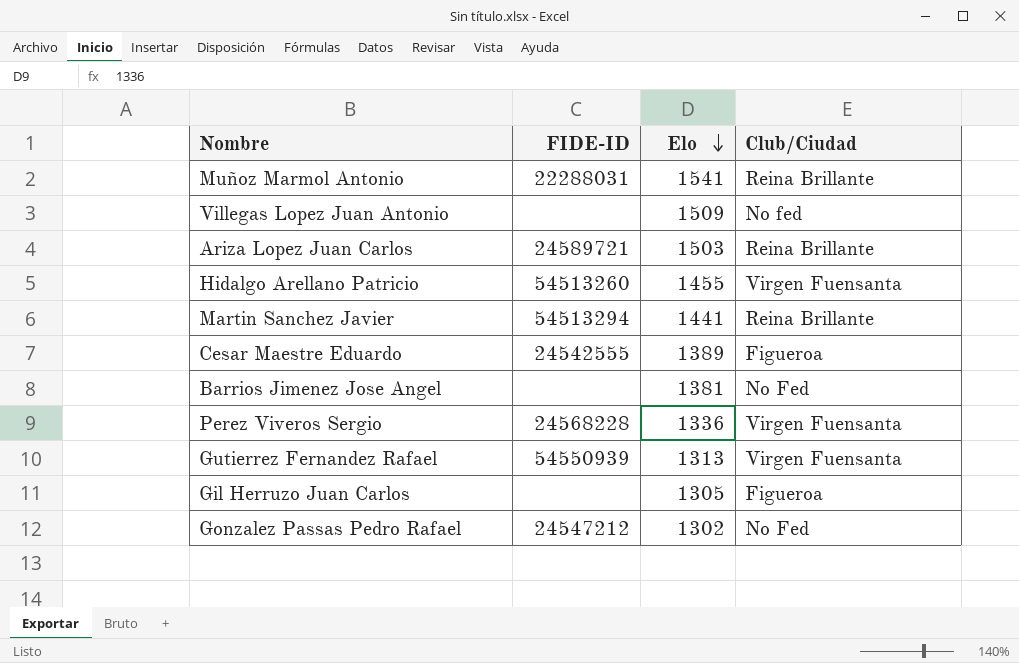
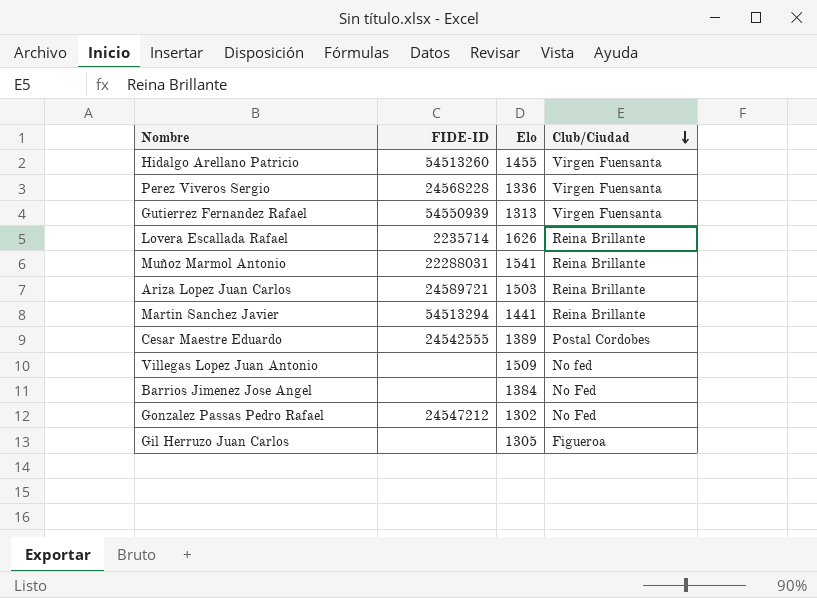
row order: Elo descending -> Club/Ciudad descending
row Lovera Escallada Rafael: none -> 2235714 | 1626 | Reina Brillante
Cesar Maestre Eduardo | Club/Ciudad: Figueroa -> Postal Cordobes
Barrios Jimenez Jose Angel | Elo: 1381 -> 1384

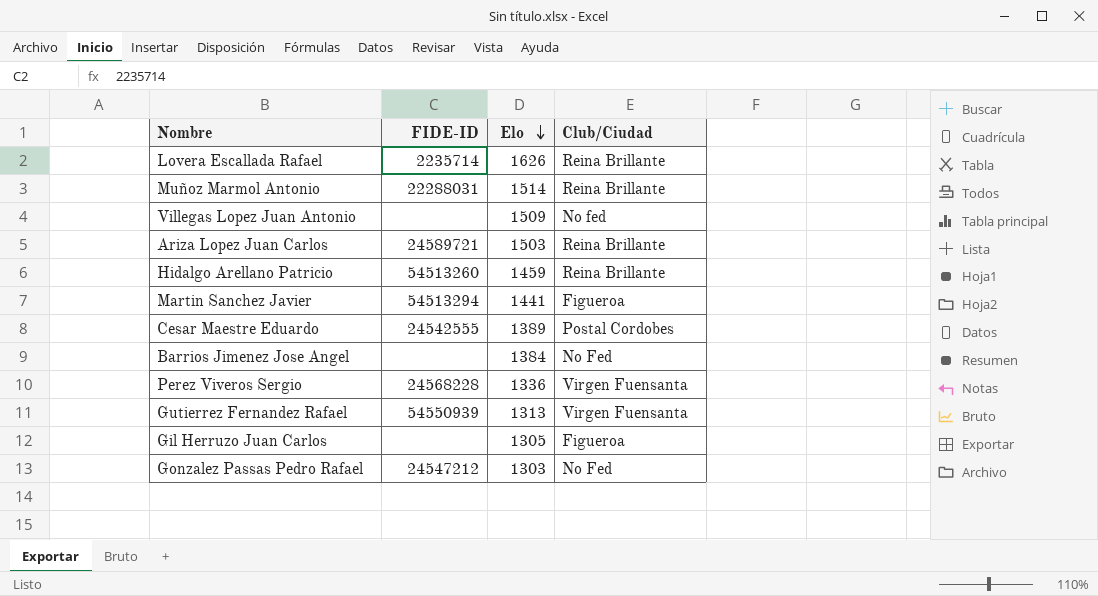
row order: Club/Ciudad descending -> Elo descending
Muñoz Marmol Antonio | Elo: 1541 -> 1514
Hidalgo Arellano Patricio | Elo: 1455 -> 1459
Hidalgo Arellano Patricio | Club/Ciudad: Virgen Fuensanta -> Reina Brillante
Martin Sanchez Javier | Club/Ciudad: Reina Brillante -> Figueroa
Gonzalez Passas Pedro Rafael | Elo: 1302 -> 1303

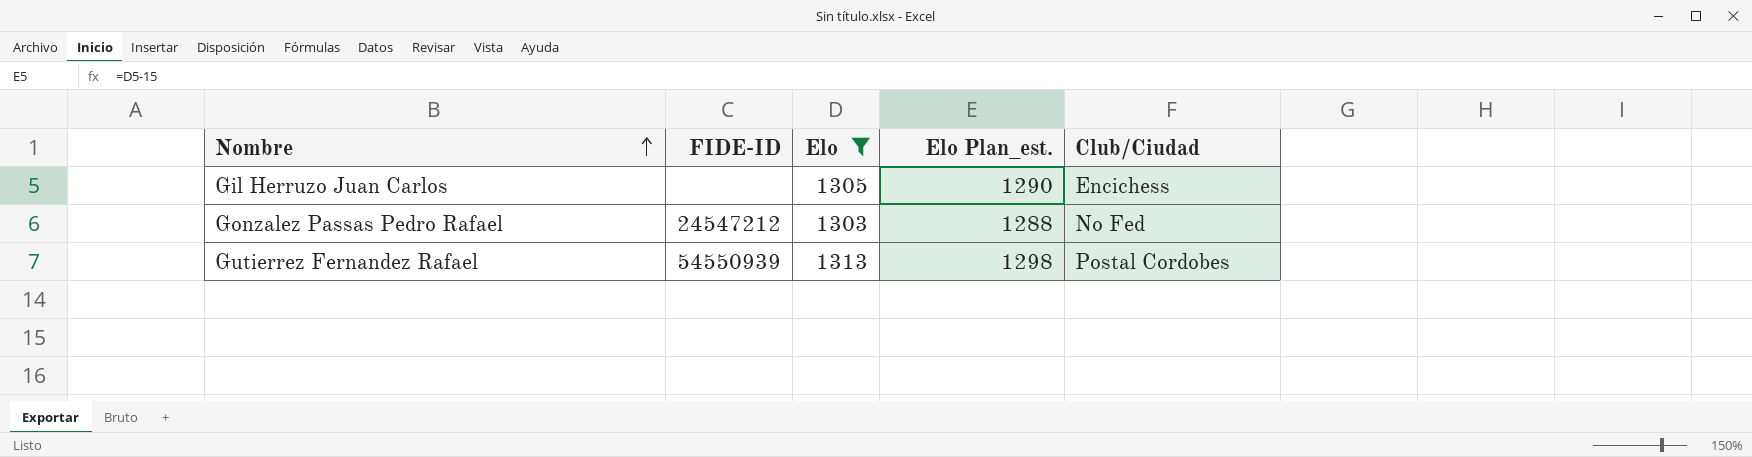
filter: none -> Elo <= 1313
row order: Elo descending -> Nombre ascending
column Elo Plan_est. | formula: none -> [Elo] - 15
Gil Herruzo Juan Carlos | Club/Ciudad: Figueroa -> Encichess
Gutierrez Fernandez Rafael | Club/Ciudad: Virgen Fuensanta -> Postal Cordobes

